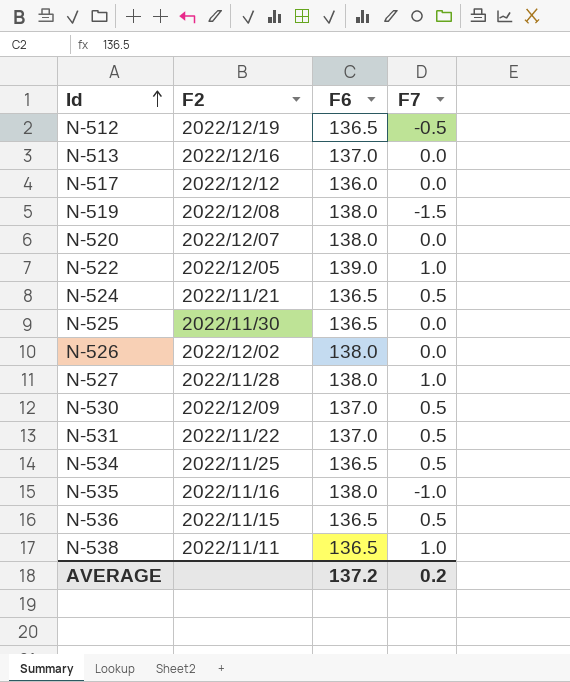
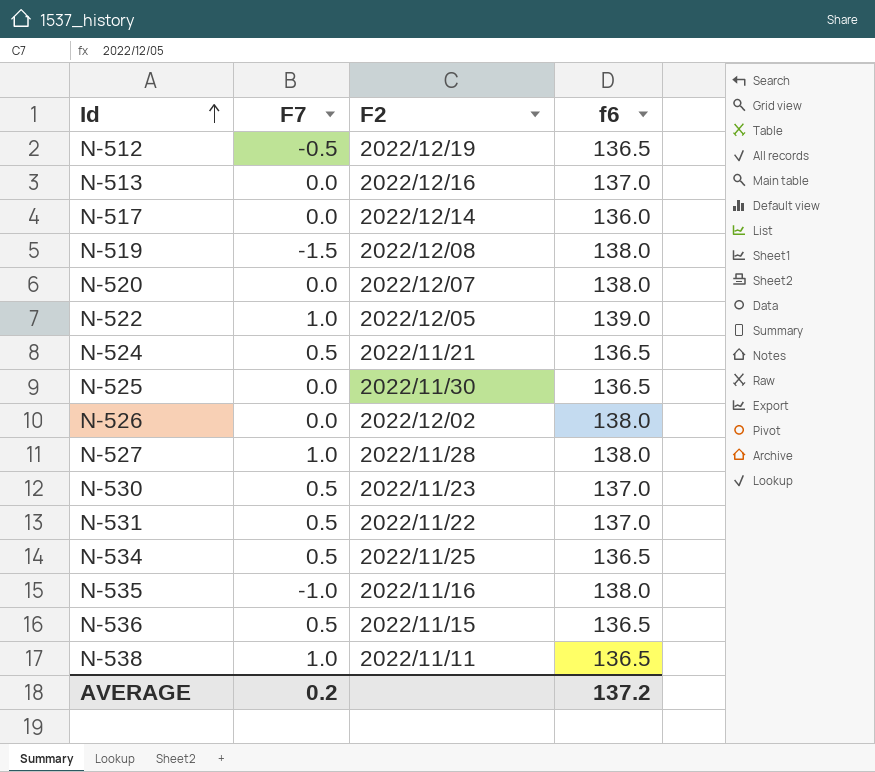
column F7 | position: 4 -> 2
column name: F6 -> f6
N-517 | F2: 2022/12/12 -> 2022/12/14
N-530 | F2: 2022/12/09 -> 2022/11/23

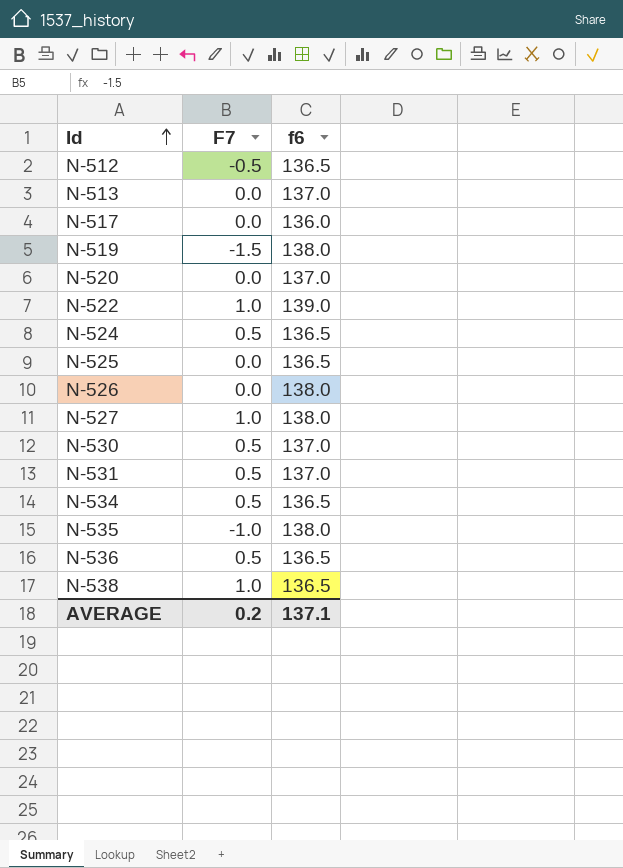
column F2 | position: 3 -> none
N-520 | f6: 138.0 -> 137.0
AVERAGE | f6: 137.2 -> 137.1

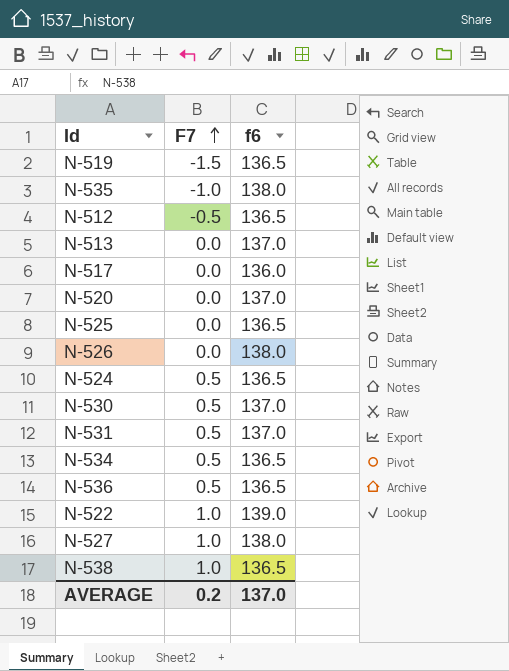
row order: Id ascending -> F7 ascending
N-519 | f6: 138.0 -> 136.5
AVERAGE | f6: 137.1 -> 137.0

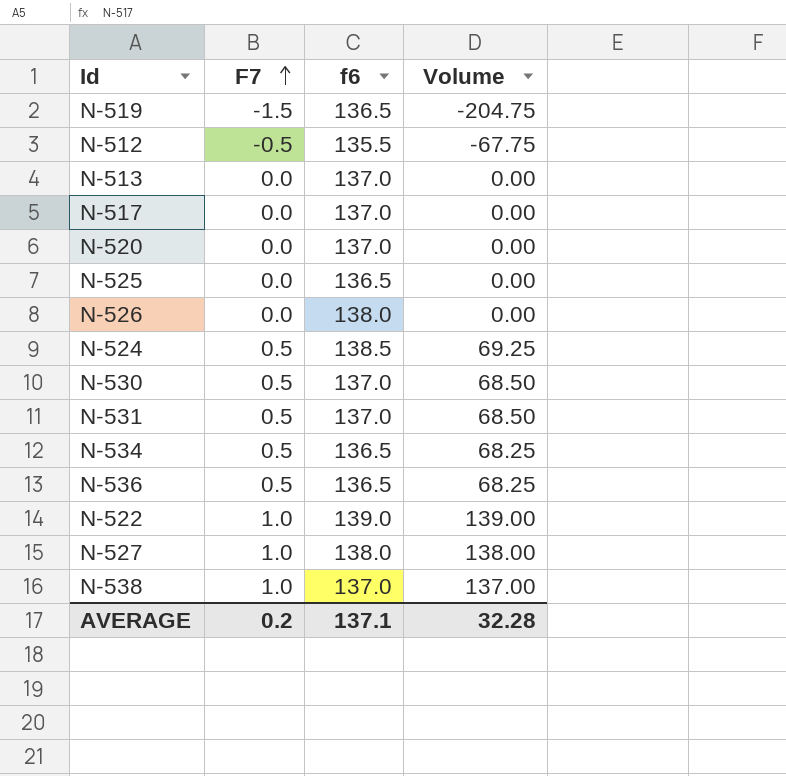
column Volume | formula: none -> [F7] * [f6]
row N-535: -1.0 | 138.0 -> none
N-512 | f6: 136.5 -> 135.5
N-517 | f6: 136.0 -> 137.0
N-524 | f6: 136.5 -> 138.5
N-538 | f6: 136.5 -> 137.0
AVERAGE | f6: 137.0 -> 137.1

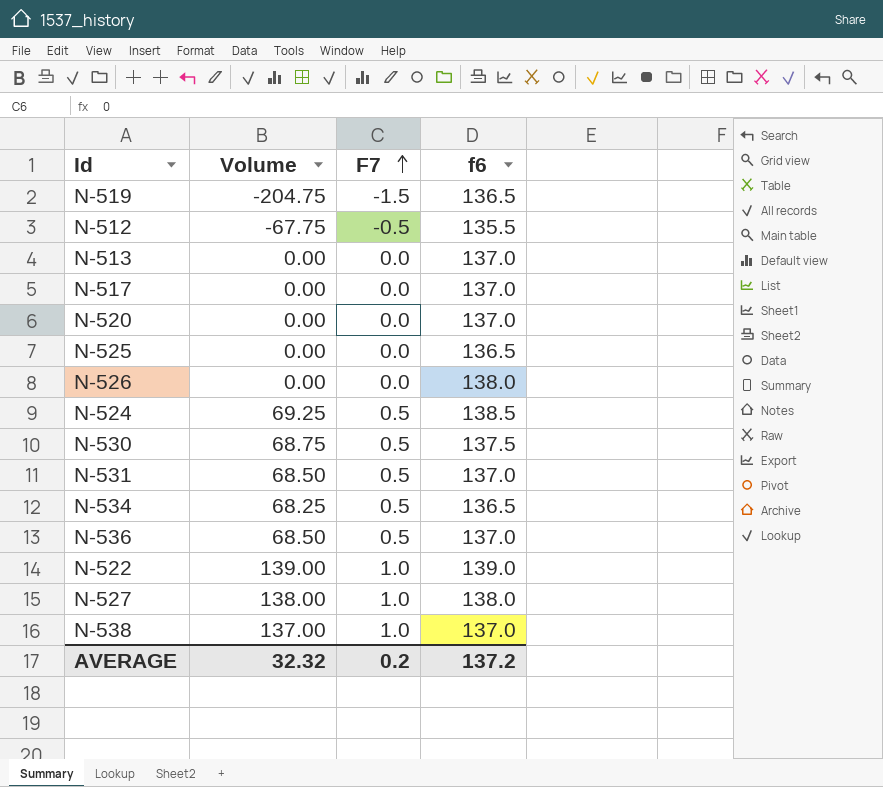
column Volume | position: 4 -> 2
N-530 | Volume: 68.50 -> 68.75
N-530 | f6: 137.0 -> 137.5
N-536 | Volume: 68.25 -> 68.50
N-536 | f6: 136.5 -> 137.0
AVERAGE | Volume: 32.28 -> 32.32
AVERAGE | f6: 137.1 -> 137.2

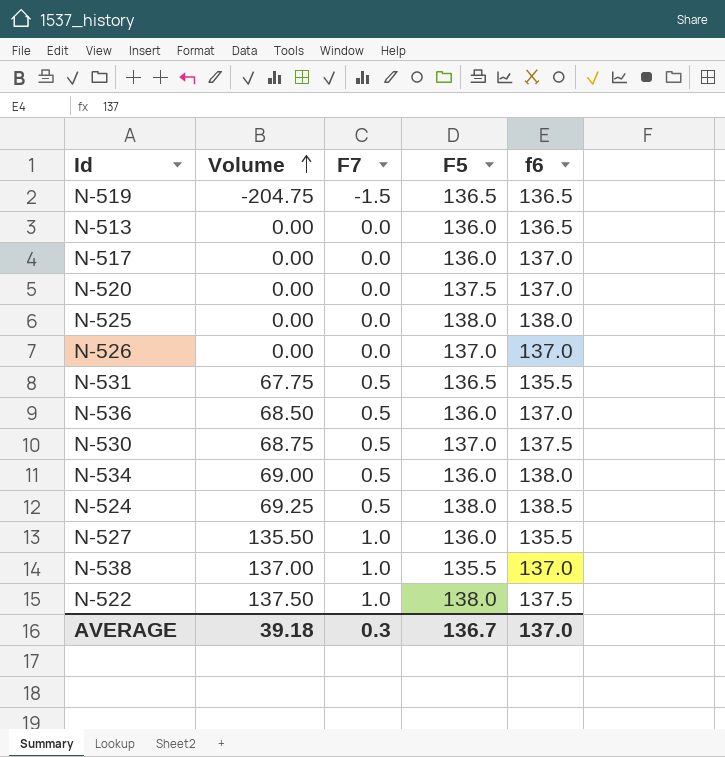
row order: F7 ascending -> Volume ascending
column F5 | position: none -> 4
row N-512: -67.75 | -0.5 | 135.5 -> none
N-513 | f6: 137.0 -> 136.5
N-525 | f6: 136.5 -> 138.0
N-526 | f6: 138.0 -> 137.0
N-531 | Volume: 68.50 -> 67.75
N-531 | f6: 137.0 -> 135.5
N-534 | Volume: 68.25 -> 69.00
N-534 | f6: 136.5 -> 138.0
N-527 | Volume: 138.00 -> 135.50
N-527 | f6: 138.0 -> 135.5
N-522 | Volume: 139.00 -> 137.50
N-522 | f6: 139.0 -> 137.5
AVERAGE | Volume: 32.32 -> 39.18
AVERAGE | F7: 0.2 -> 0.3
AVERAGE | f6: 137.2 -> 137.0

